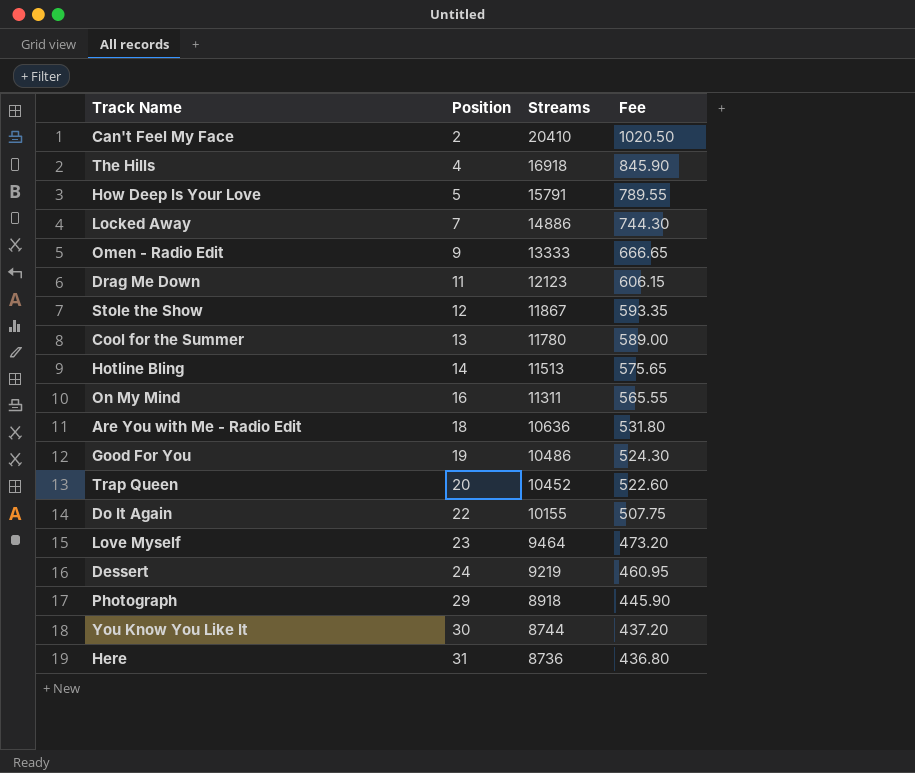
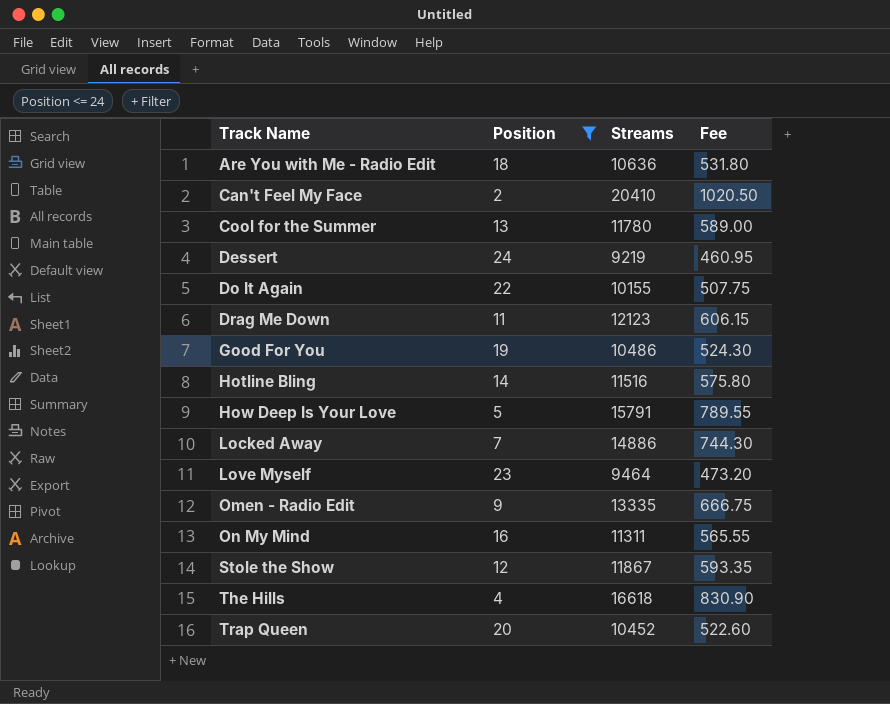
filter: none -> Position <= 24
row order: Position ascending -> Track Name ascending
Hotline Bling | Streams: 11513 -> 11516
Hotline Bling | Fee: 575.65 -> 575.80
Omen - Radio Edit | Streams: 13333 -> 13335
Omen - Radio Edit | Fee: 666.65 -> 666.75
The Hills | Streams: 16918 -> 16618
The Hills | Fee: 845.90 -> 830.90

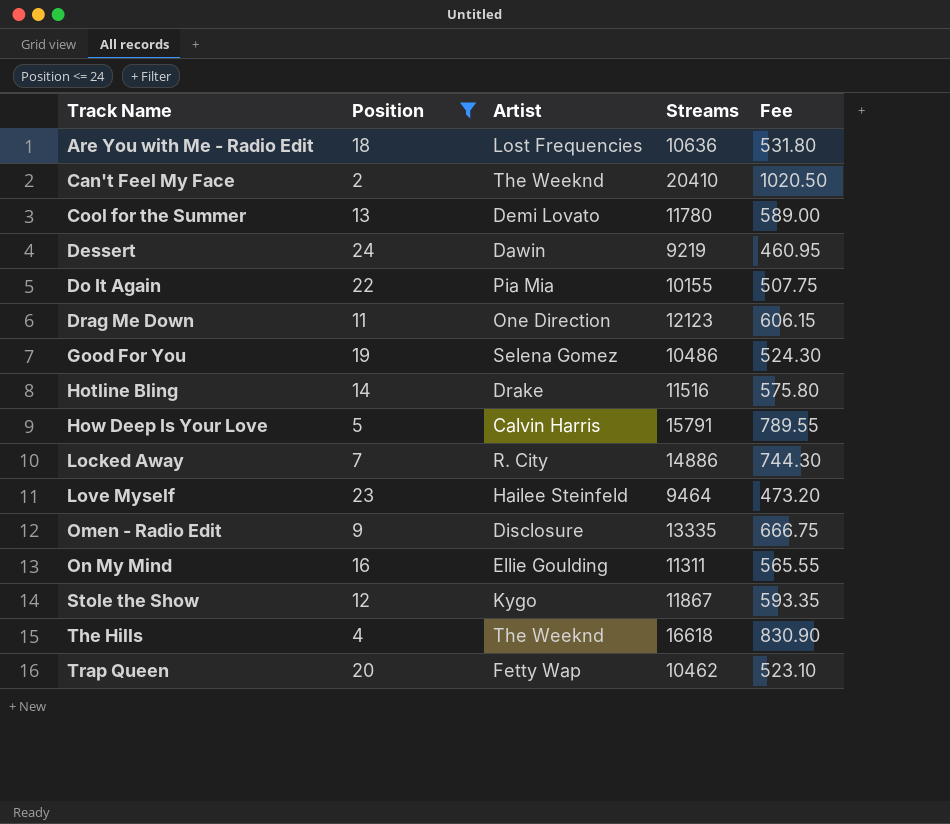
column Artist | position: none -> 3
Trap Queen | Streams: 10452 -> 10462
Trap Queen | Fee: 522.60 -> 523.10

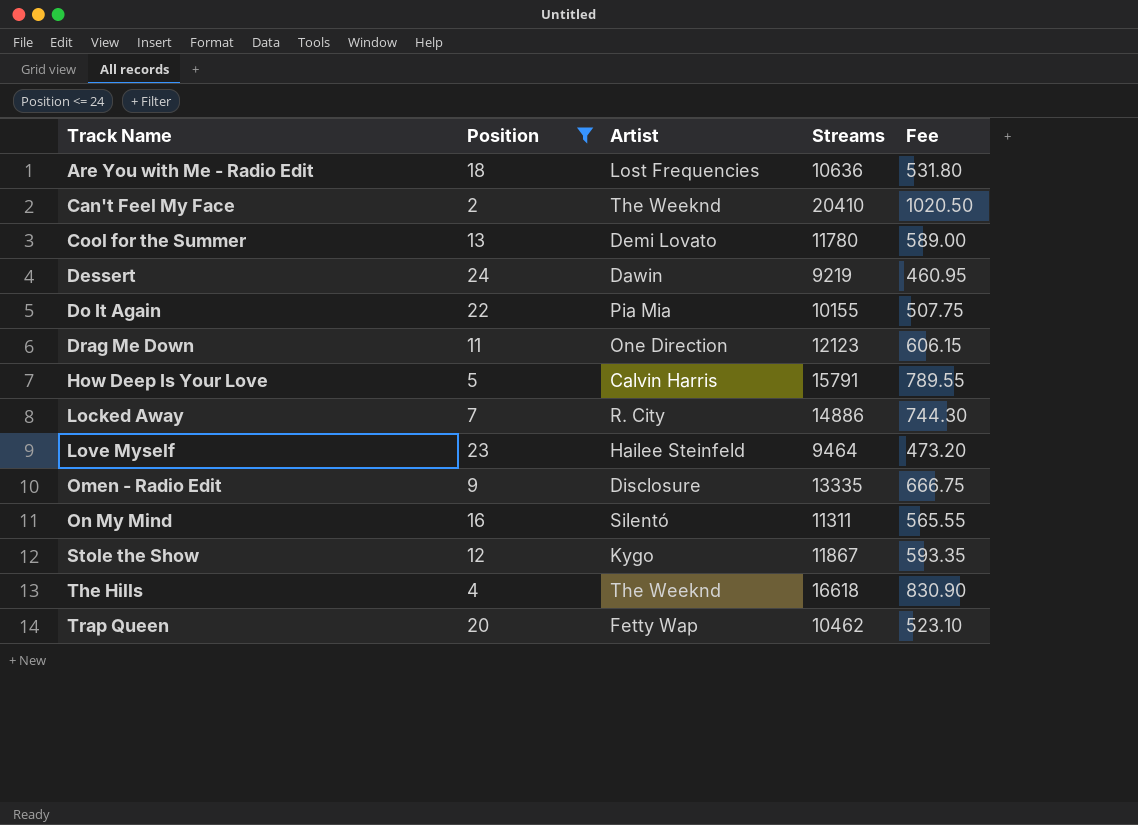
row Good For You: 19 | Selena Gomez | 10486 | 524.30 -> none
row Hotline Bling: 14 | Drake | 11516 | 575.80 -> none
On My Mind | Artist: Ellie Goulding -> Silentó

